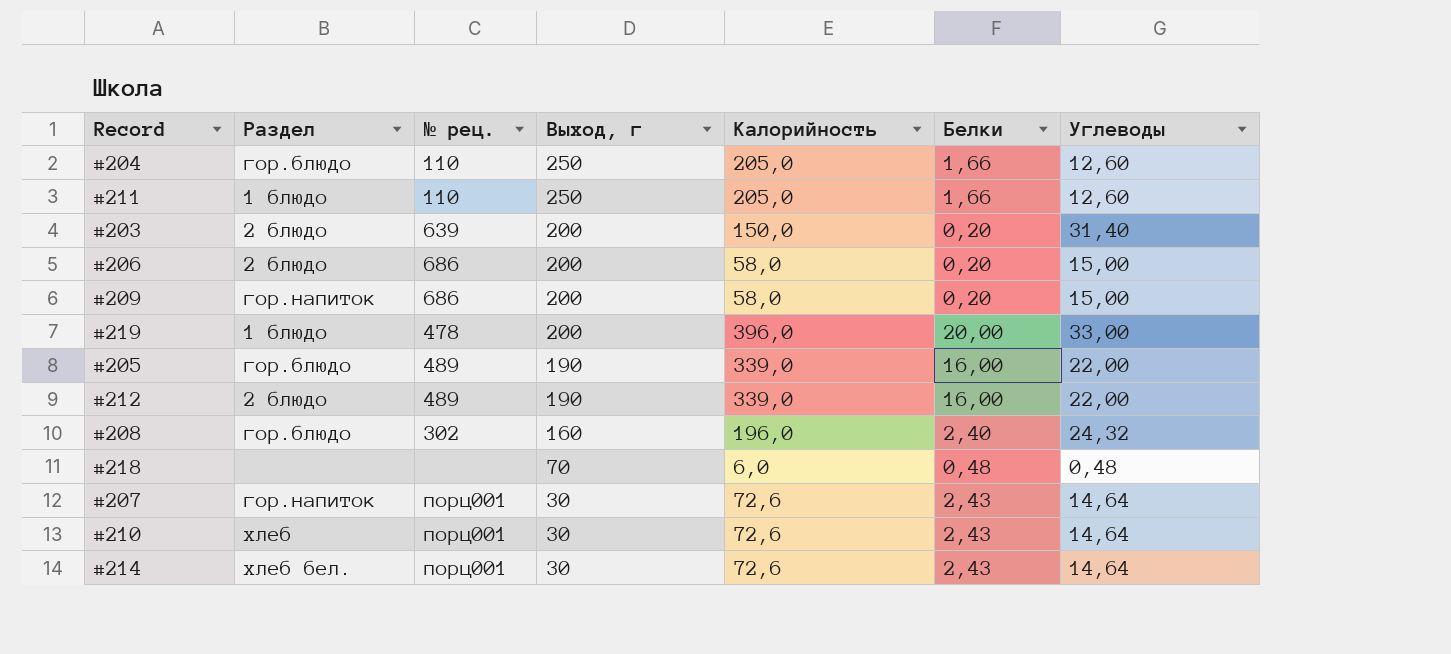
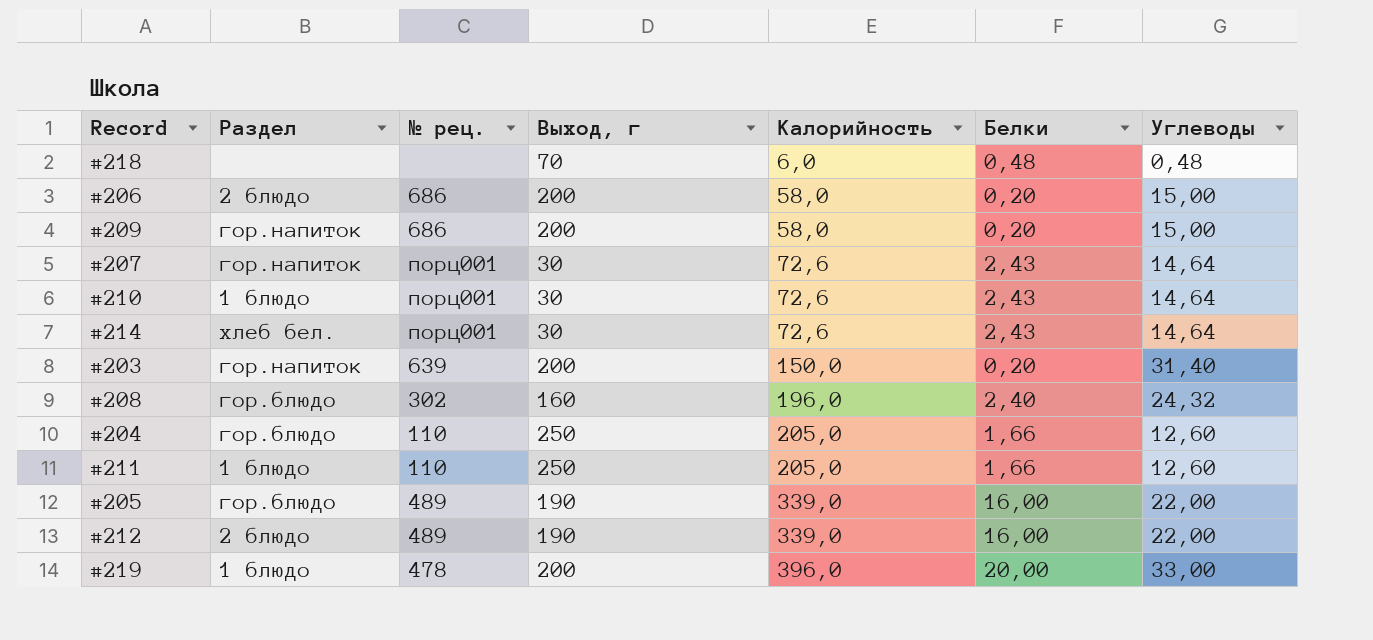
row order: Выход, г descending -> Калорийность ascending
#210 | Раздел: хлеб -> 1 блюдо
#203 | Раздел: 2 блюдо -> гор.напиток

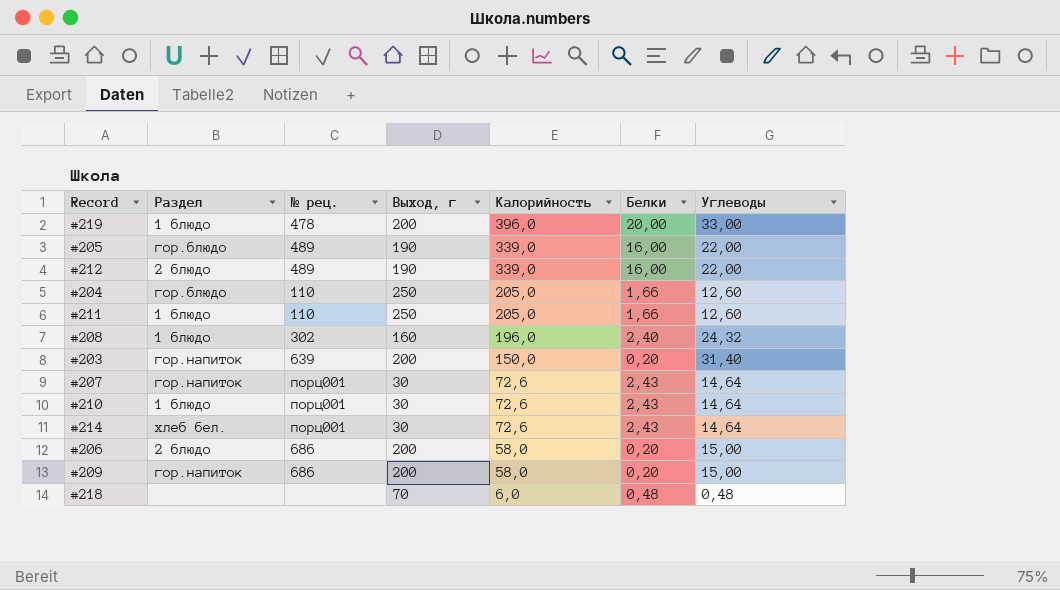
row order: Калорийность ascending -> Калорийность descending
#208 | Раздел: гор.блюдо -> 1 блюдо

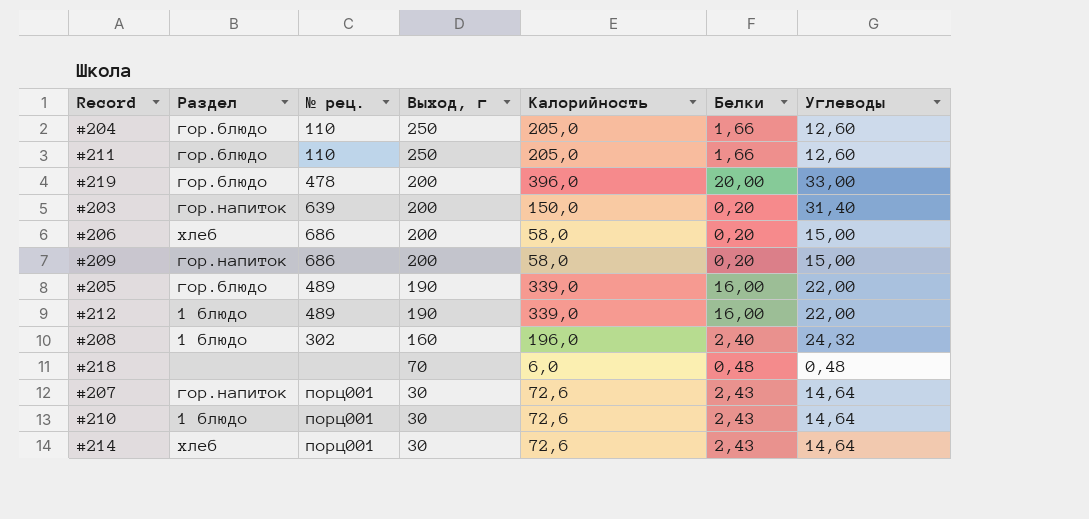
row order: Калорийность descending -> Выход, г descending
#211 | Раздел: 1 блюдо -> гор.блюдо
#219 | Раздел: 1 блюдо -> гор.блюдо
#206 | Раздел: 2 блюдо -> хлеб
#212 | Раздел: 2 блюдо -> 1 блюдо
#214 | Раздел: хлеб бел. -> хлеб

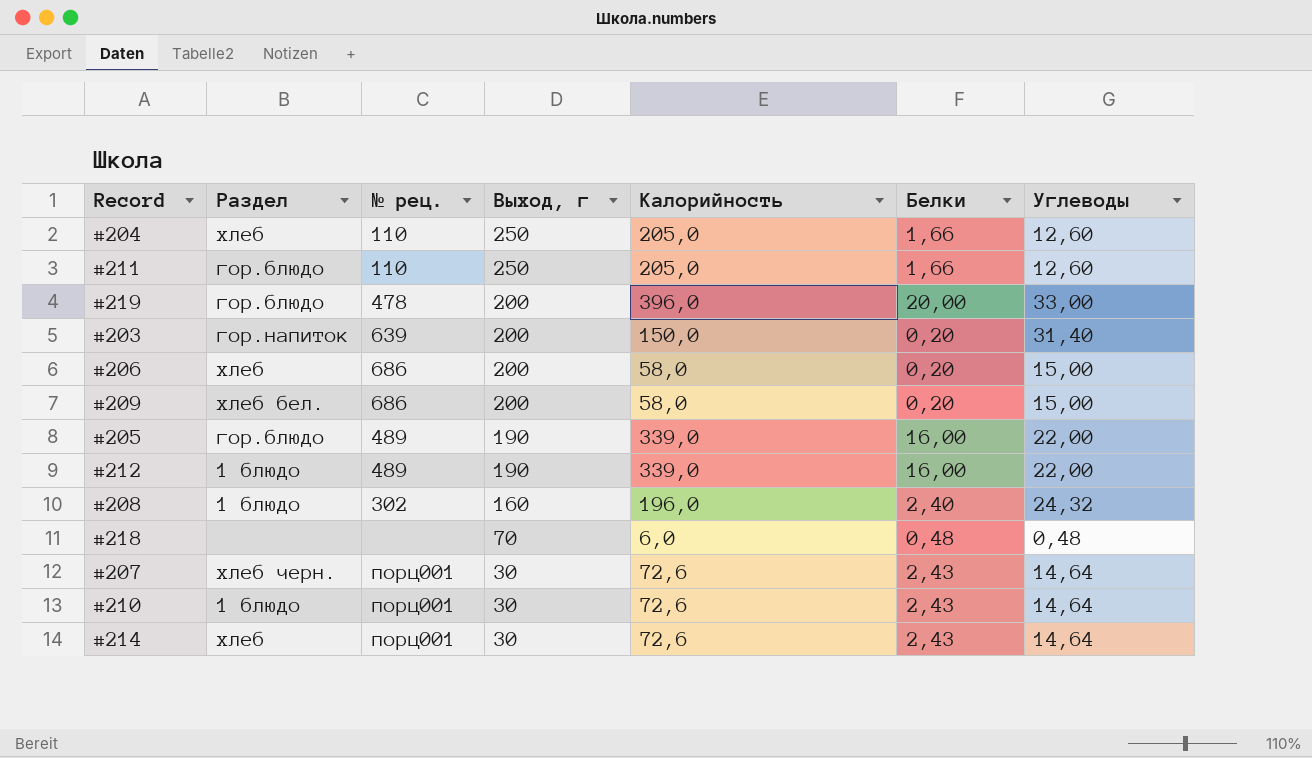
#204 | Раздел: гор.блюдо -> хлеб
#209 | Раздел: гор.напиток -> хлеб бел.
#207 | Раздел: гор.напиток -> хлеб черн.

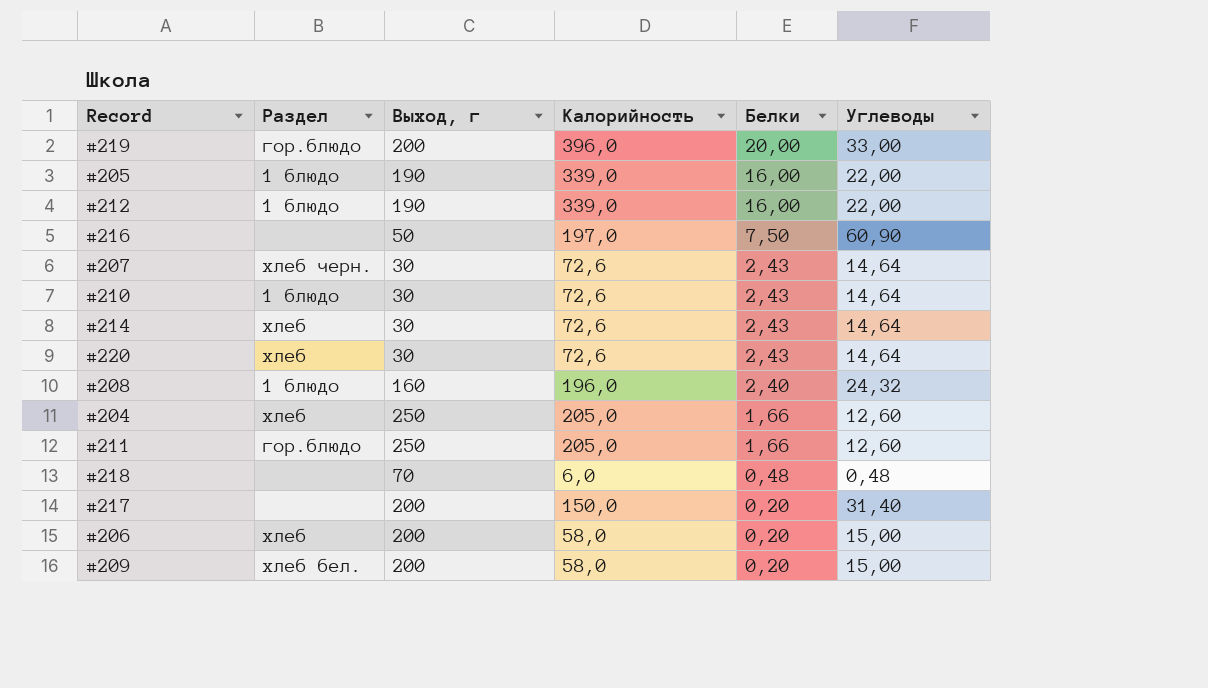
row order: Выход, г descending -> Белки descending
column № рец. | position: 3 -> none
row #203: гор.напиток | 639 | 200 | 150,0 | 0,20 | 31,40 -> none
#205 | Раздел: гор.блюдо -> 1 блюдо
row #216: none -> none | 50 | 197,0 | 7,50 | 60,90
row #220: none -> хлеб | 30 | 72,6 | 2,43 | 14,64
row #217: none -> none | 200 | 150,0 | 0,20 | 31,40

